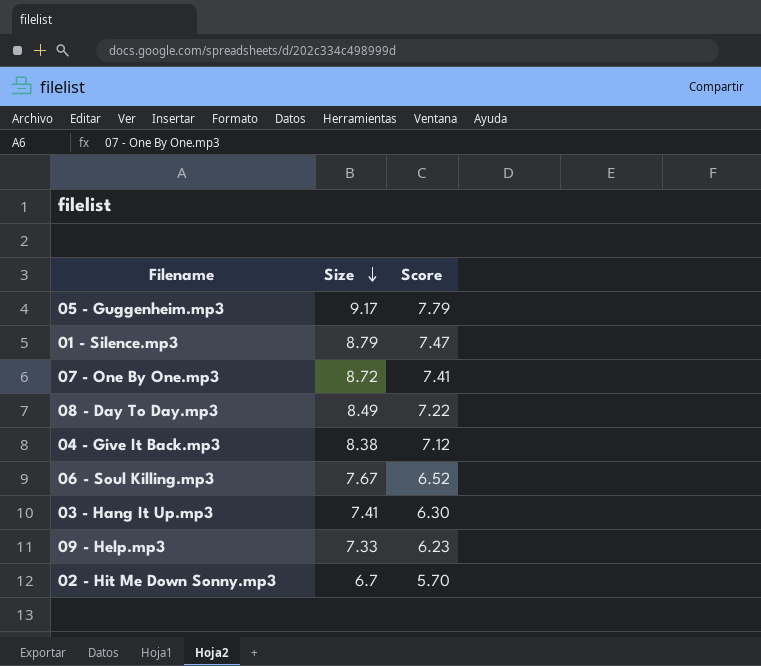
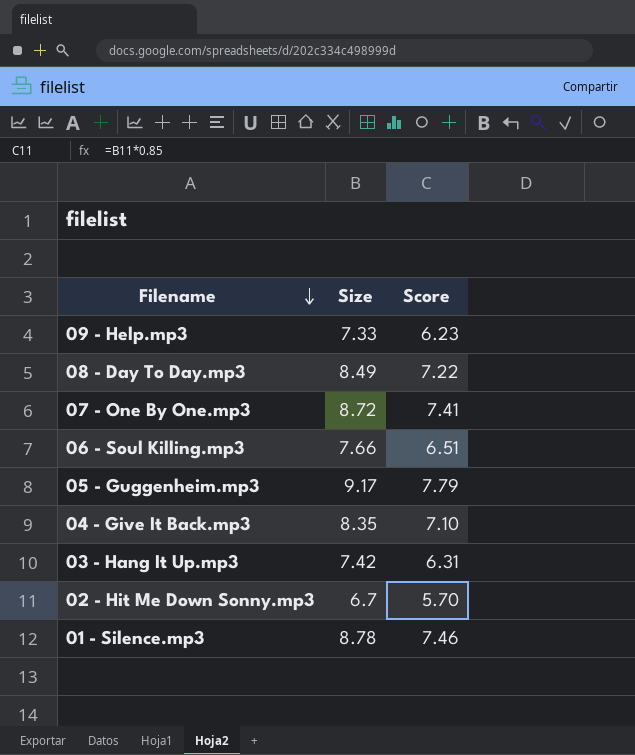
row order: Size descending -> Filename descending
06 - Soul Killing.mp3 | Size: 7.67 -> 7.66
06 - Soul Killing.mp3 | Score: 6.52 -> 6.51
04 - Give It Back.mp3 | Size: 8.38 -> 8.35
04 - Give It Back.mp3 | Score: 7.12 -> 7.10
03 - Hang It Up.mp3 | Size: 7.41 -> 7.42
03 - Hang It Up.mp3 | Score: 6.30 -> 6.31
01 - Silence.mp3 | Size: 8.79 -> 8.78
01 - Silence.mp3 | Score: 7.47 -> 7.46

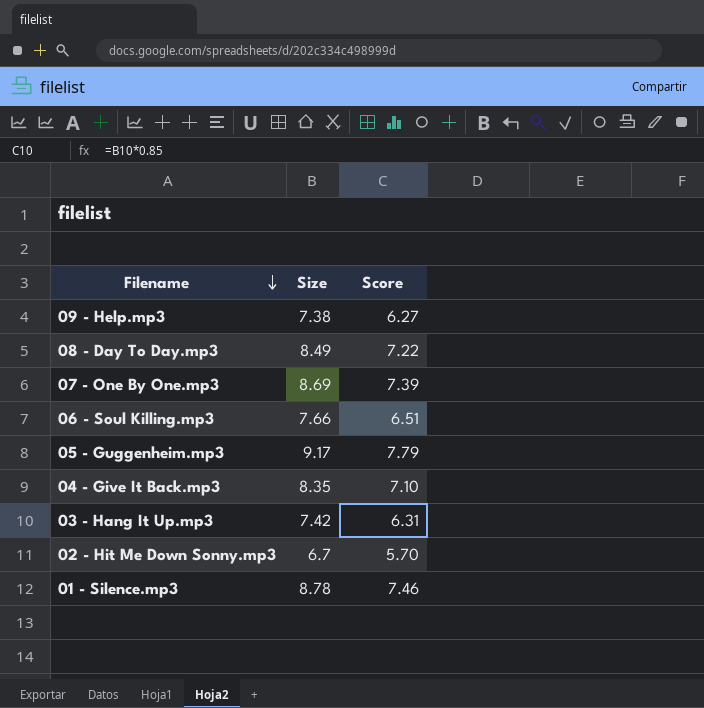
09 - Help.mp3 | Size: 7.33 -> 7.38
09 - Help.mp3 | Score: 6.23 -> 6.27
07 - One By One.mp3 | Size: 8.72 -> 8.69
07 - One By One.mp3 | Score: 7.41 -> 7.39

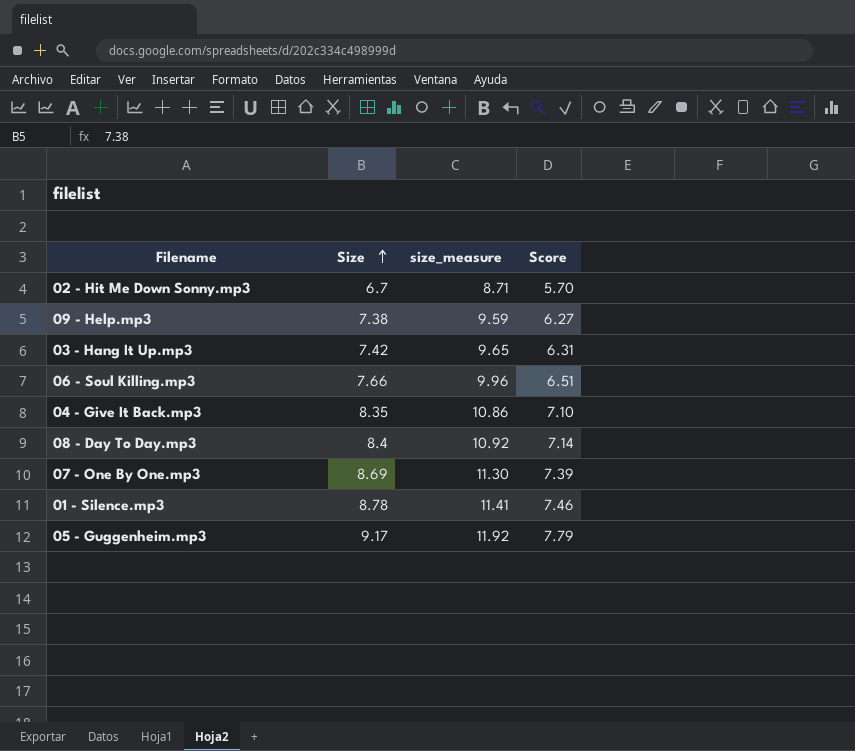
row order: Filename descending -> Size ascending
column size_measure | formula: none -> [Size] * 1.3
08 - Day To Day.mp3 | Size: 8.49 -> 8.4
08 - Day To Day.mp3 | Score: 7.22 -> 7.14

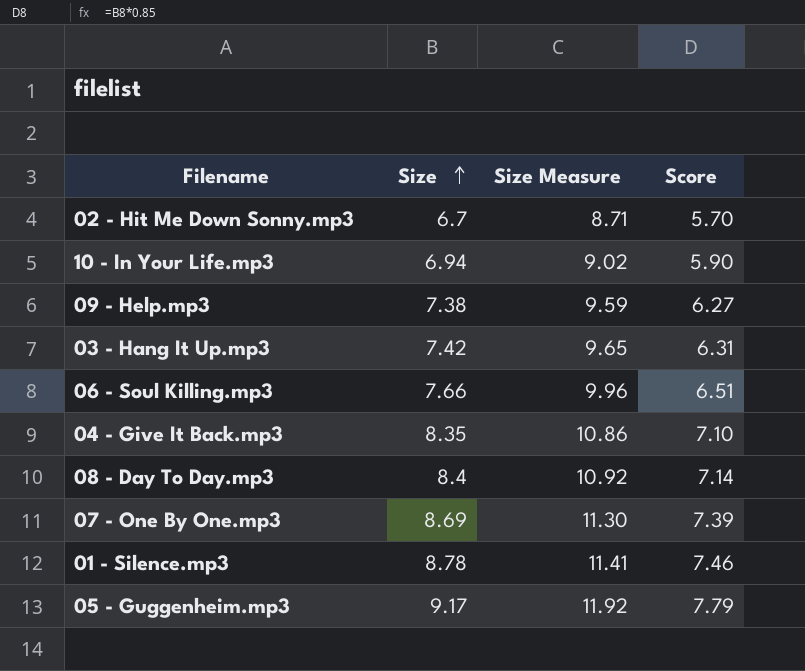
column name: size_measure -> Size Measure
row 10 - In Your Life.mp3: none -> 6.94 | 9.02 | 5.90

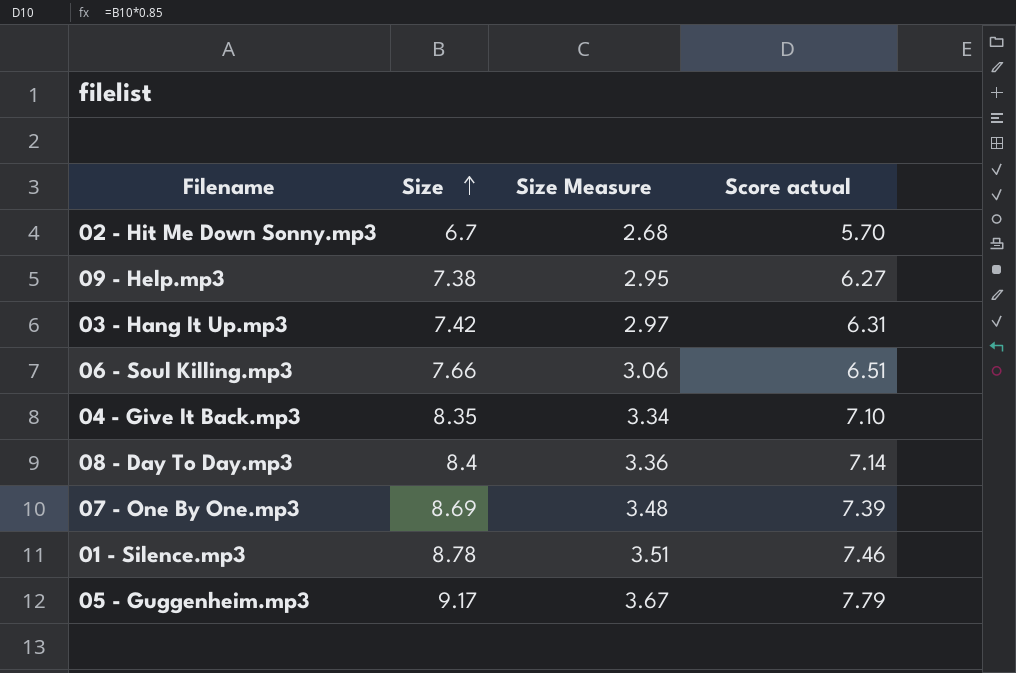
column Size Measure | formula: [Size] * 1.3 -> [Size] * 0.4
column name: Score -> Score actual
row 10 - In Your Life.mp3: 6.94 | 9.02 | 5.90 -> none

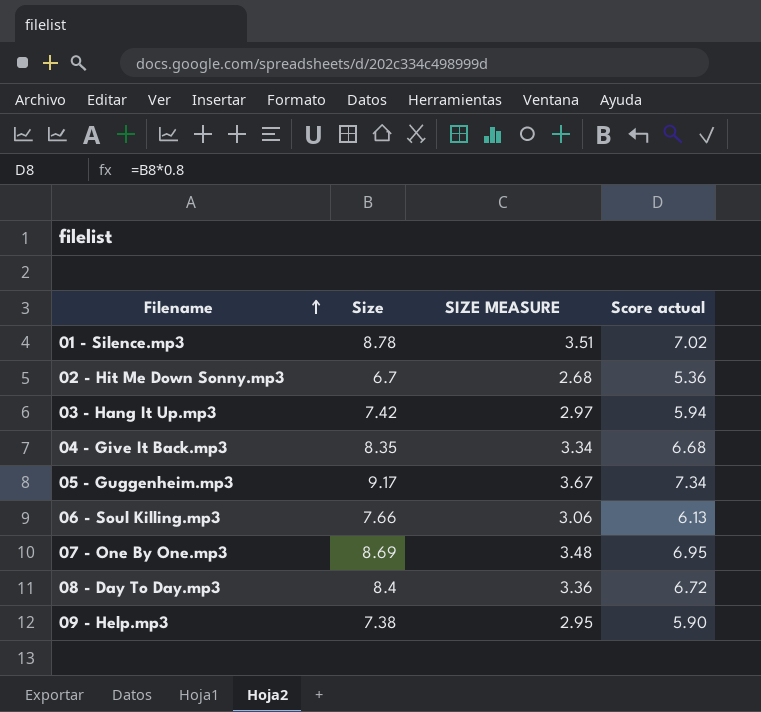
row order: Size ascending -> Filename ascending
column name: Size Measure -> SIZE MEASURE
column Score actual | formula: [Size] * 0.85 -> [Size] * 0.8

